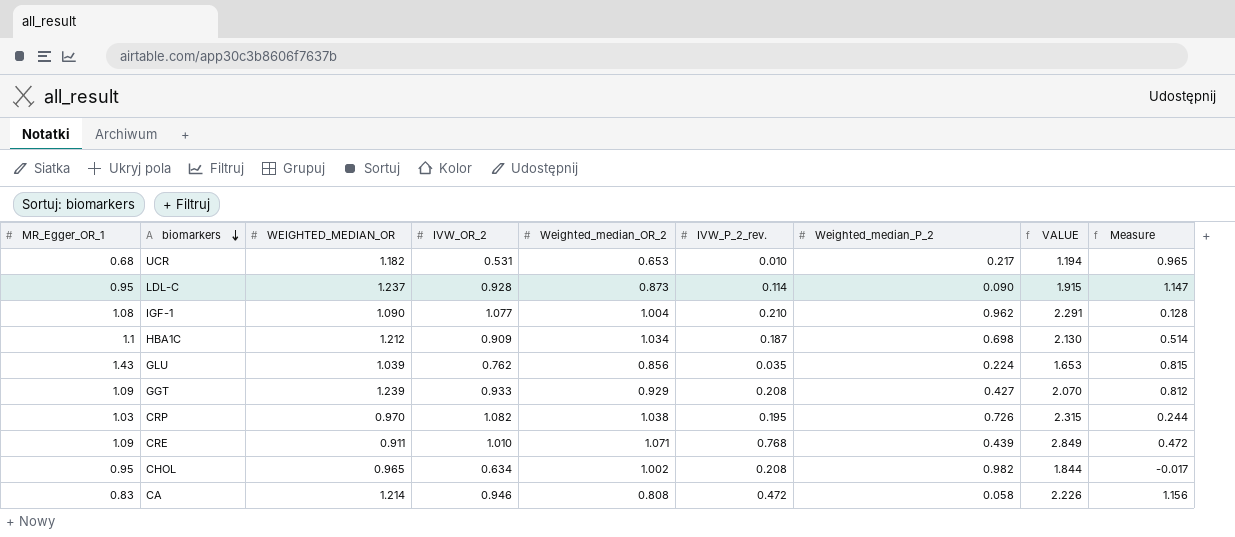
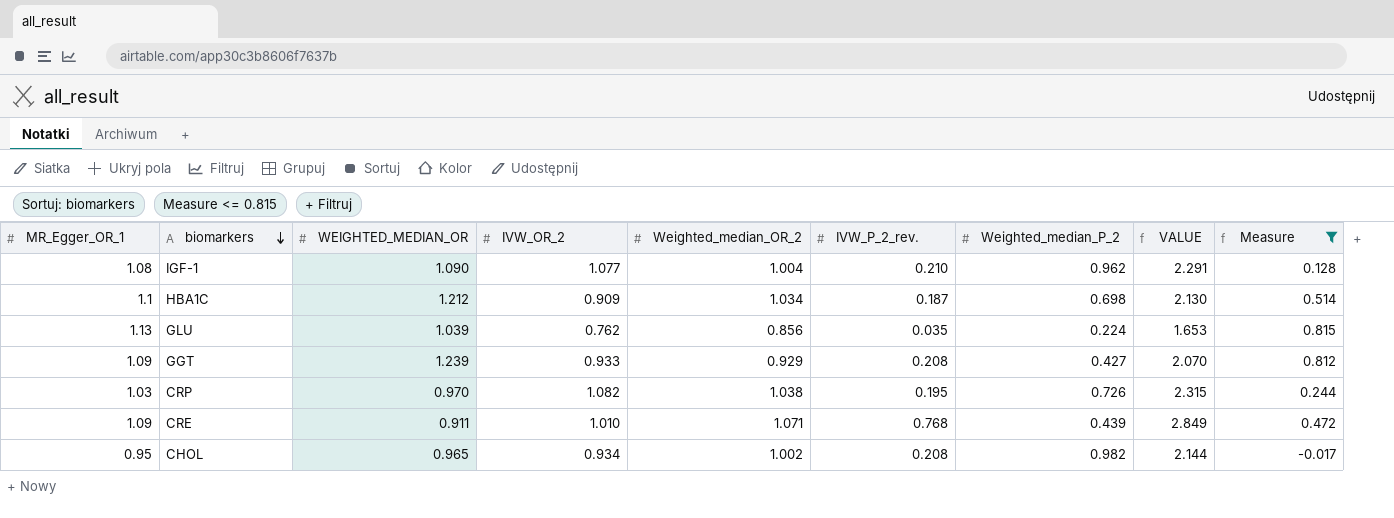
filter: none -> Measure <= 0.815
GLU | MR_Egger_OR_1: 1.43 -> 1.13
CHOL | IVW_OR_2: 0.634 -> 0.934
CHOL | VALUE: 1.844 -> 2.144

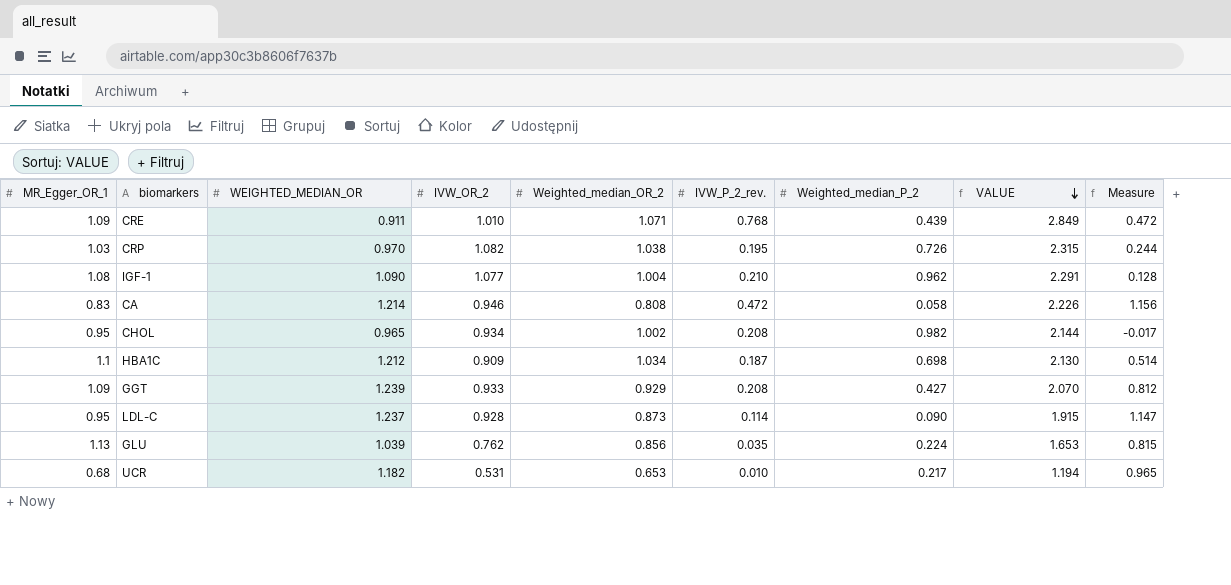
filter: Measure <= 0.815 -> none
row order: biomarkers descending -> VALUE descending

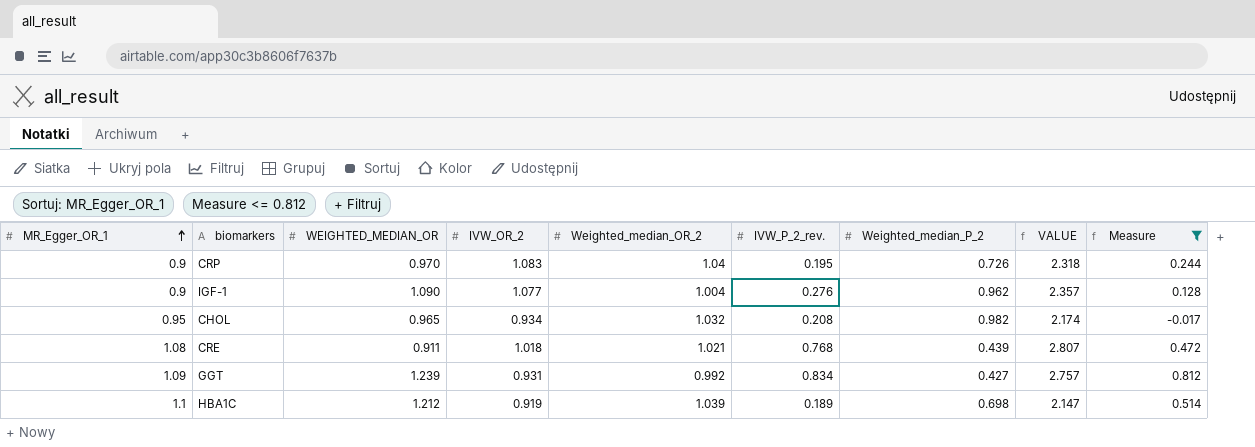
filter: none -> Measure <= 0.812
row order: VALUE descending -> MR_Egger_OR_1 ascending
CRP | MR_Egger_OR_1: 1.03 -> 0.9
CRP | IVW_OR_2: 1.082 -> 1.083
CRP | Weighted_median_OR_2: 1.038 -> 1.04
CRP | VALUE: 2.315 -> 2.318
IGF-1 | MR_Egger_OR_1: 1.08 -> 0.9
IGF-1 | IVW_P_2_rev.: 0.210 -> 0.276
IGF-1 | VALUE: 2.291 -> 2.357
CHOL | Weighted_median_OR_2: 1.002 -> 1.032
CHOL | VALUE: 2.144 -> 2.174
CRE | MR_Egger_OR_1: 1.09 -> 1.08
CRE | IVW_OR_2: 1.010 -> 1.018
CRE | Weighted_median_OR_2: 1.071 -> 1.021
CRE | VALUE: 2.849 -> 2.807
GGT | IVW_OR_2: 0.933 -> 0.931
GGT | Weighted_median_OR_2: 0.929 -> 0.992
GGT | IVW_P_2_rev.: 0.208 -> 0.834
GGT | VALUE: 2.070 -> 2.757
HBA1C | IVW_OR_2: 0.909 -> 0.919
HBA1C | Weighted_median_OR_2: 1.034 -> 1.039
HBA1C | IVW_P_2_rev.: 0.187 -> 0.189
HBA1C | VALUE: 2.130 -> 2.147

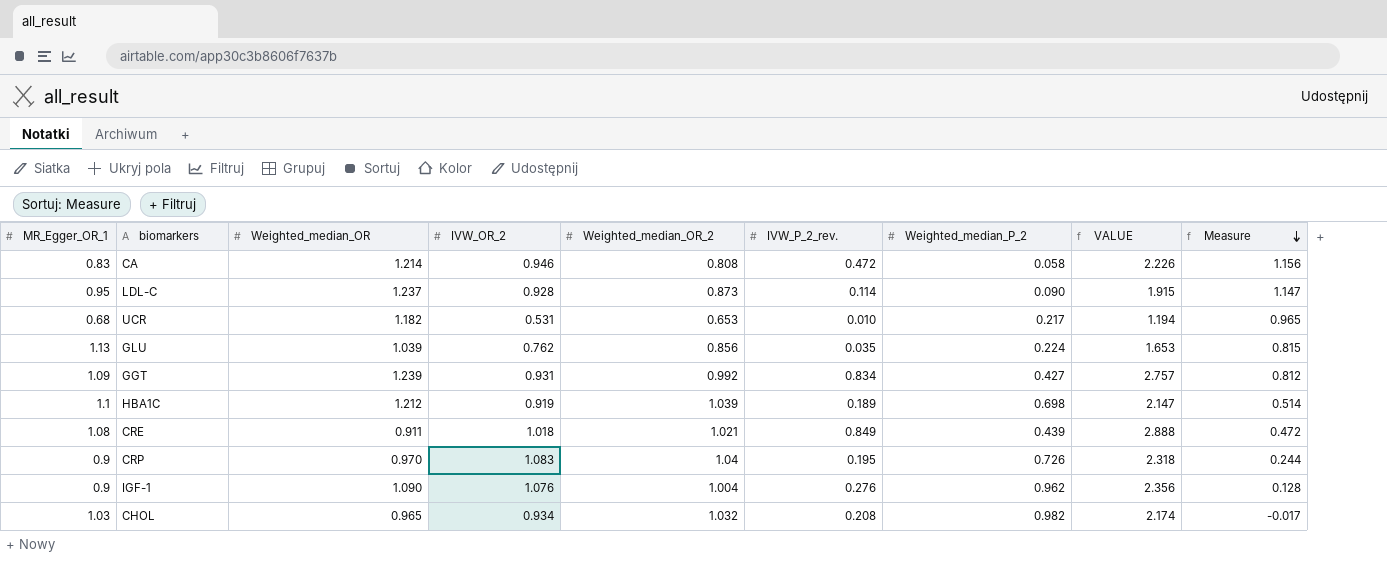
filter: Measure <= 0.812 -> none
row order: MR_Egger_OR_1 ascending -> Measure descending
column name: WEIGHTED_MEDIAN_OR -> Weighted_median_OR
CRE | IVW_P_2_rev.: 0.768 -> 0.849
CRE | VALUE: 2.807 -> 2.888
IGF-1 | IVW_OR_2: 1.077 -> 1.076
IGF-1 | VALUE: 2.357 -> 2.356
CHOL | MR_Egger_OR_1: 0.95 -> 1.03

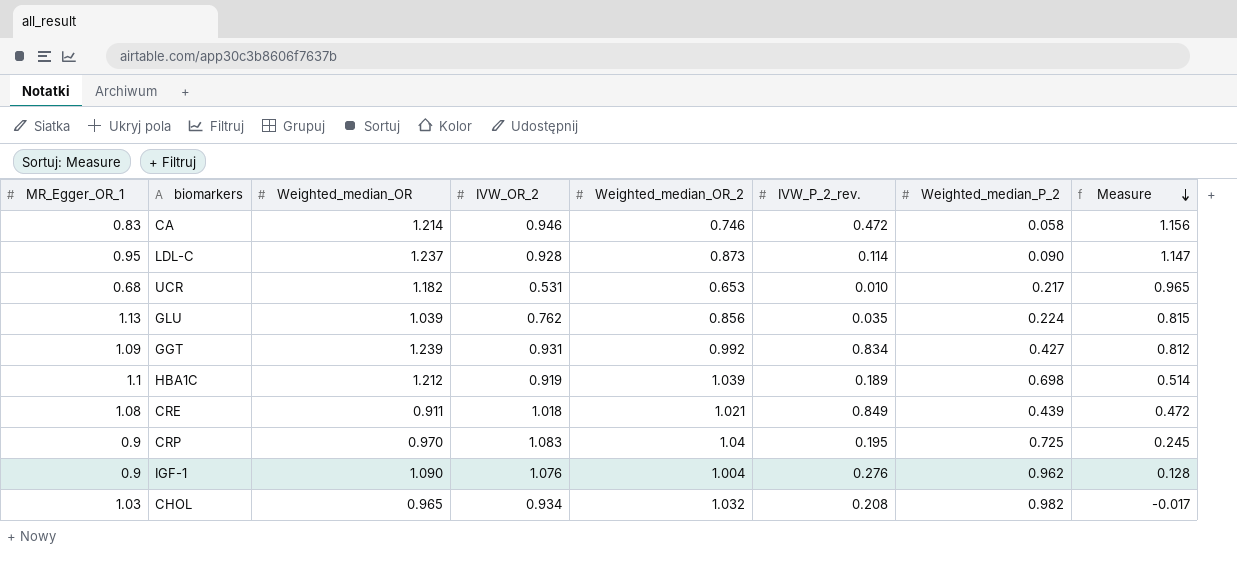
column VALUE | formula: [IVW_OR_2] + [Weighted_median_OR_2] + [IVW_P_2_rev.] -> none
CA | Weighted_median_OR_2: 0.808 -> 0.746
CRP | Weighted_median_P_2: 0.726 -> 0.725
CRP | Measure: 0.244 -> 0.245

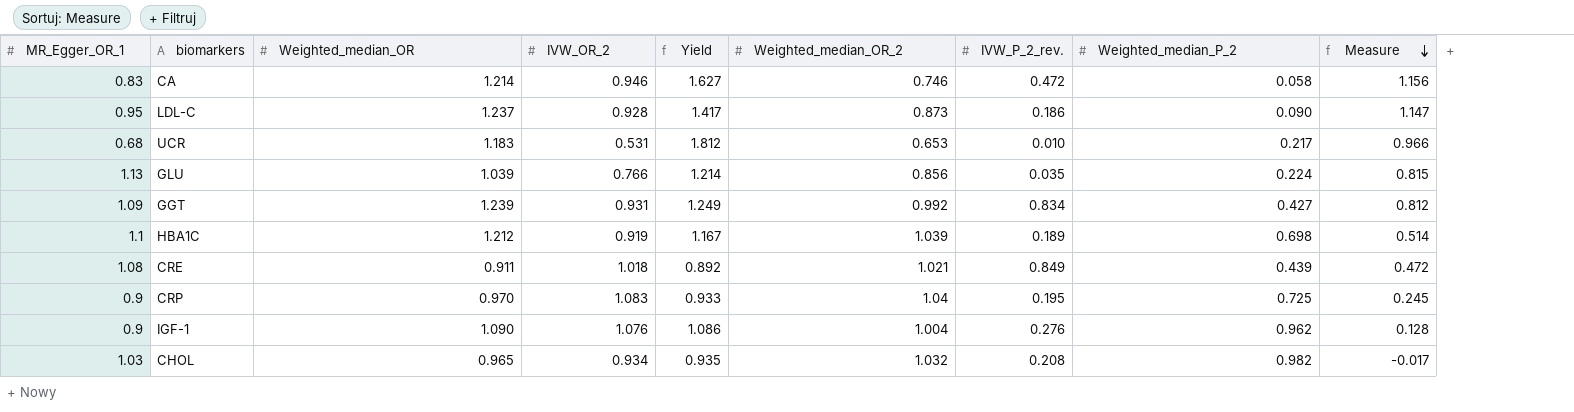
column Yield | formula: none -> [Weighted_median_OR] / [Weighted_median_OR_2]
LDL-C | IVW_P_2_rev.: 0.114 -> 0.186
UCR | Weighted_median_OR: 1.182 -> 1.183
UCR | Measure: 0.965 -> 0.966
GLU | IVW_OR_2: 0.762 -> 0.766

